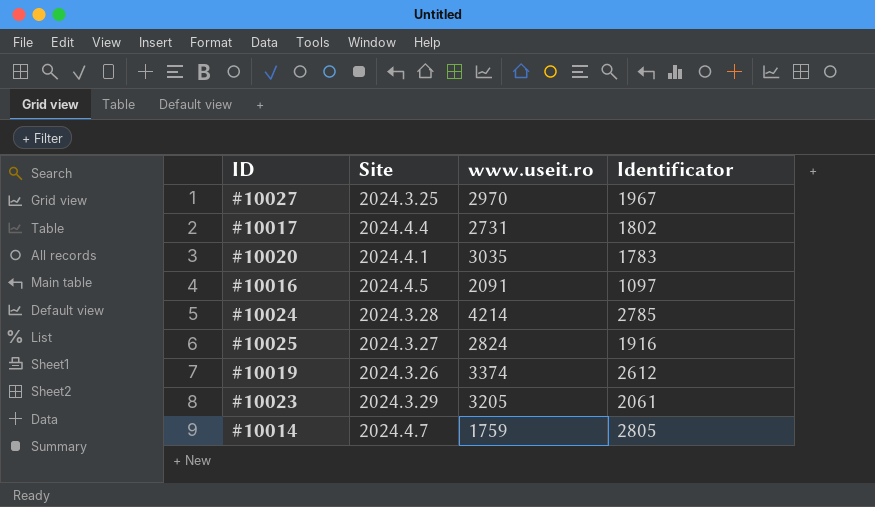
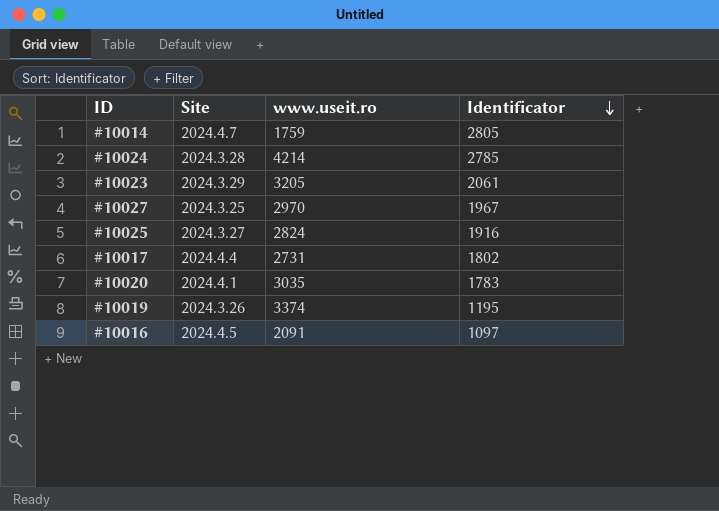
row order: none -> Identificator descending
#10019 | Identificator: 2612 -> 1195

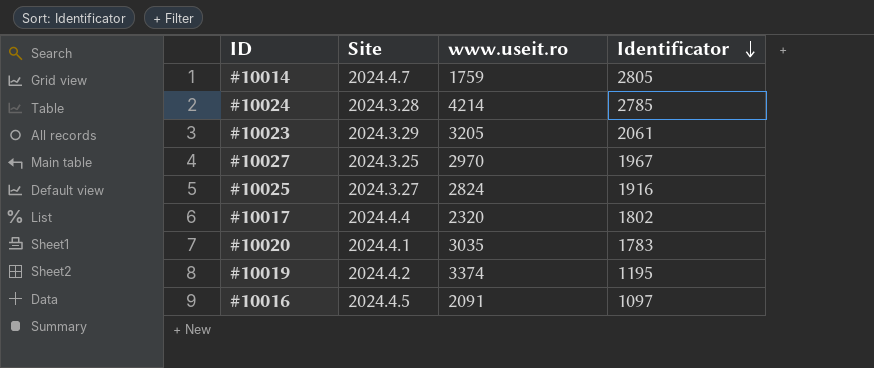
#10017 | www.useit.ro: 2731 -> 2320
#10019 | Site: 2024.3.26 -> 2024.4.2

